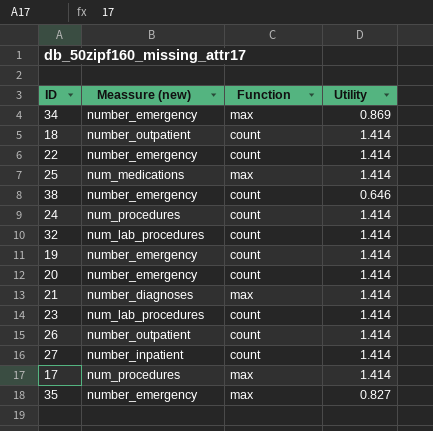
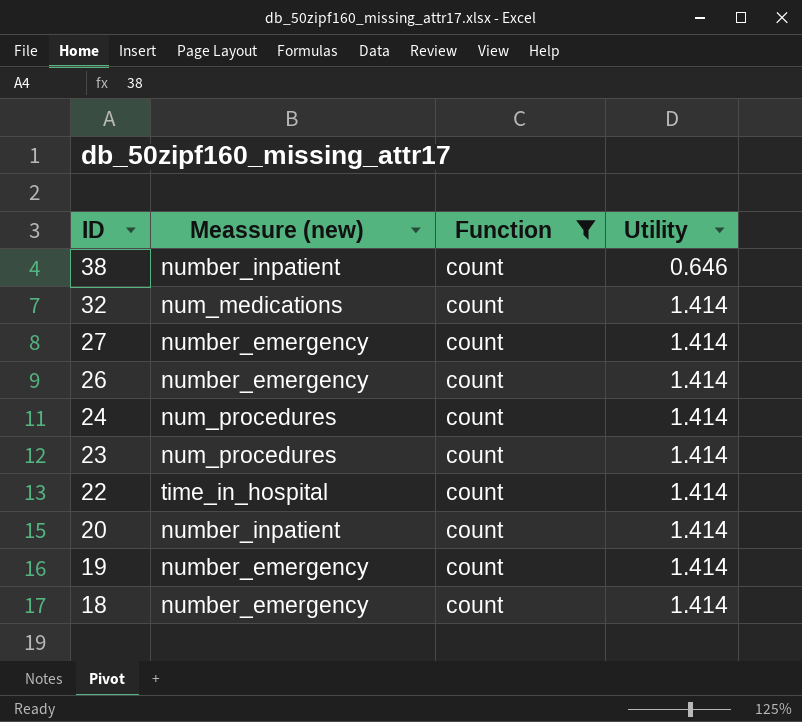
filter: none -> Function = count
row order: none -> ID descending
38 | Meassure (new): number_emergency -> number_inpatient
32 | Meassure (new): num_lab_procedures -> num_medications
27 | Meassure (new): number_inpatient -> number_emergency
26 | Meassure (new): number_outpatient -> number_emergency
23 | Meassure (new): num_lab_procedures -> num_procedures
22 | Meassure (new): number_emergency -> time_in_hospital
20 | Meassure (new): number_emergency -> number_inpatient
18 | Meassure (new): number_outpatient -> number_emergency

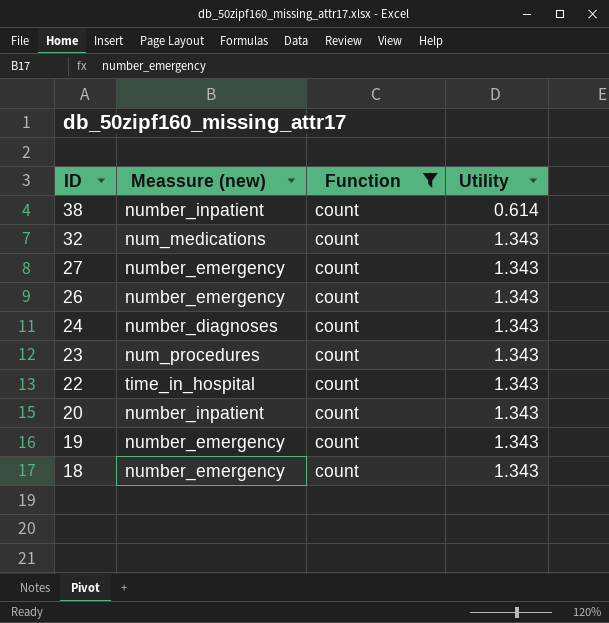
38 | Utility: 0.646 -> 0.614
32 | Utility: 1.414 -> 1.343
27 | Utility: 1.414 -> 1.343
26 | Utility: 1.414 -> 1.343
24 | Meassure (new): num_procedures -> number_diagnoses
24 | Utility: 1.414 -> 1.343
23 | Utility: 1.414 -> 1.343
22 | Utility: 1.414 -> 1.343
20 | Utility: 1.414 -> 1.343
19 | Utility: 1.414 -> 1.343
18 | Utility: 1.414 -> 1.343

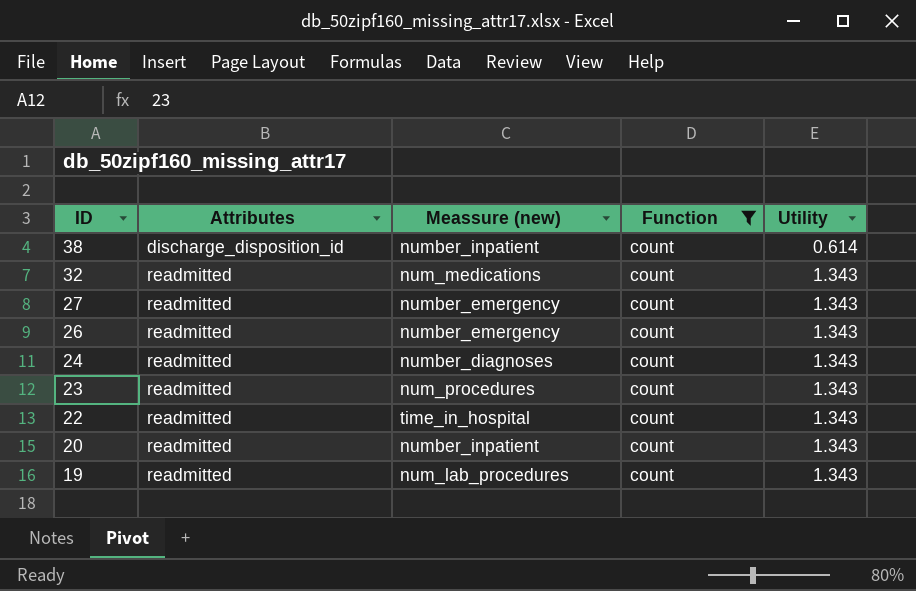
column Attributes | position: none -> 2
row 18: number_emergency | count | 1.343 -> none
19 | Meassure (new): number_emergency -> num_lab_procedures

